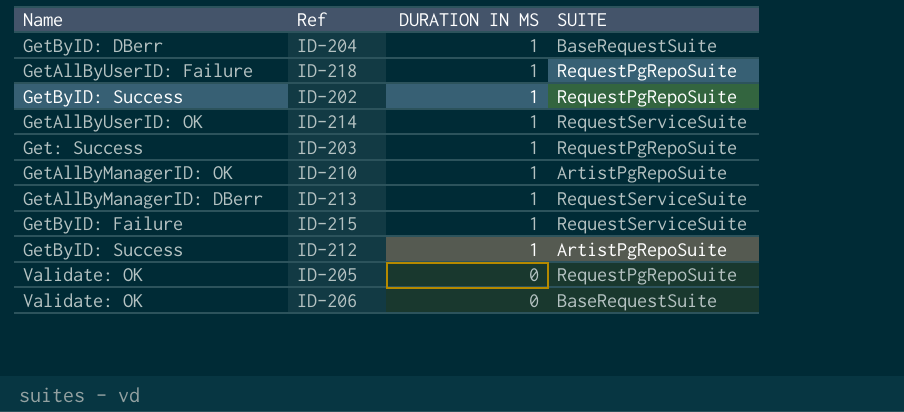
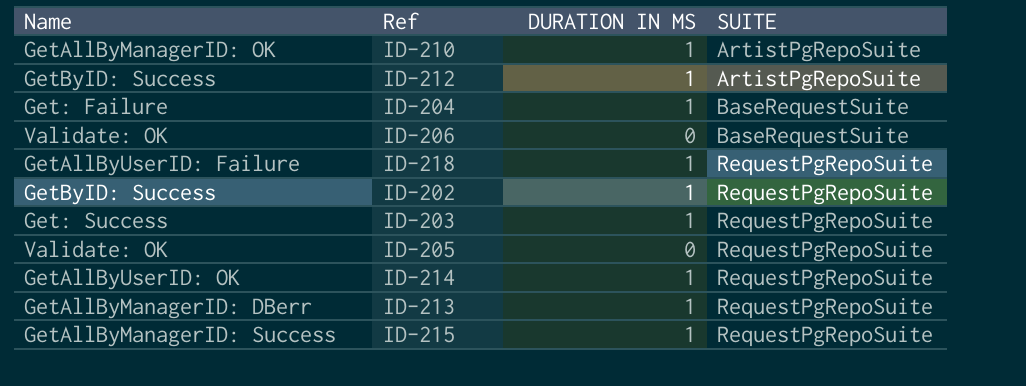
row order: DURATION IN MS descending -> SUITE ascending
ID-204 | Name: GetByID: DBerr -> Get: Failure
ID-214 | SUITE: RequestServiceSuite -> RequestPgRepoSuite
ID-213 | SUITE: RequestServiceSuite -> RequestPgRepoSuite
ID-215 | Name: GetByID: Failure -> GetAllByManagerID: Success
ID-215 | SUITE: RequestServiceSuite -> RequestPgRepoSuite

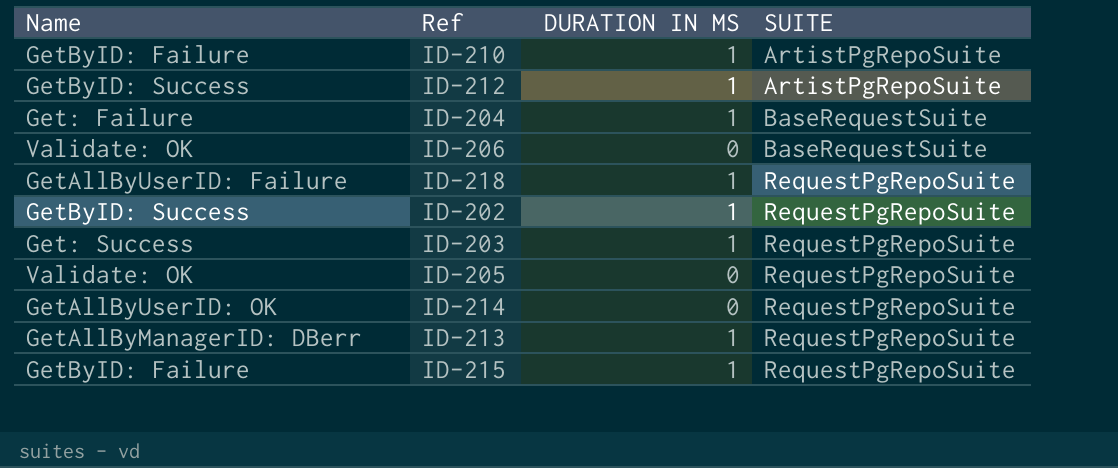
ID-210 | Name: GetAllByManagerID: OK -> GetByID: Failure
ID-214 | DURATION IN MS: 1 -> 0
ID-215 | Name: GetAllByManagerID: Success -> GetByID: Failure

